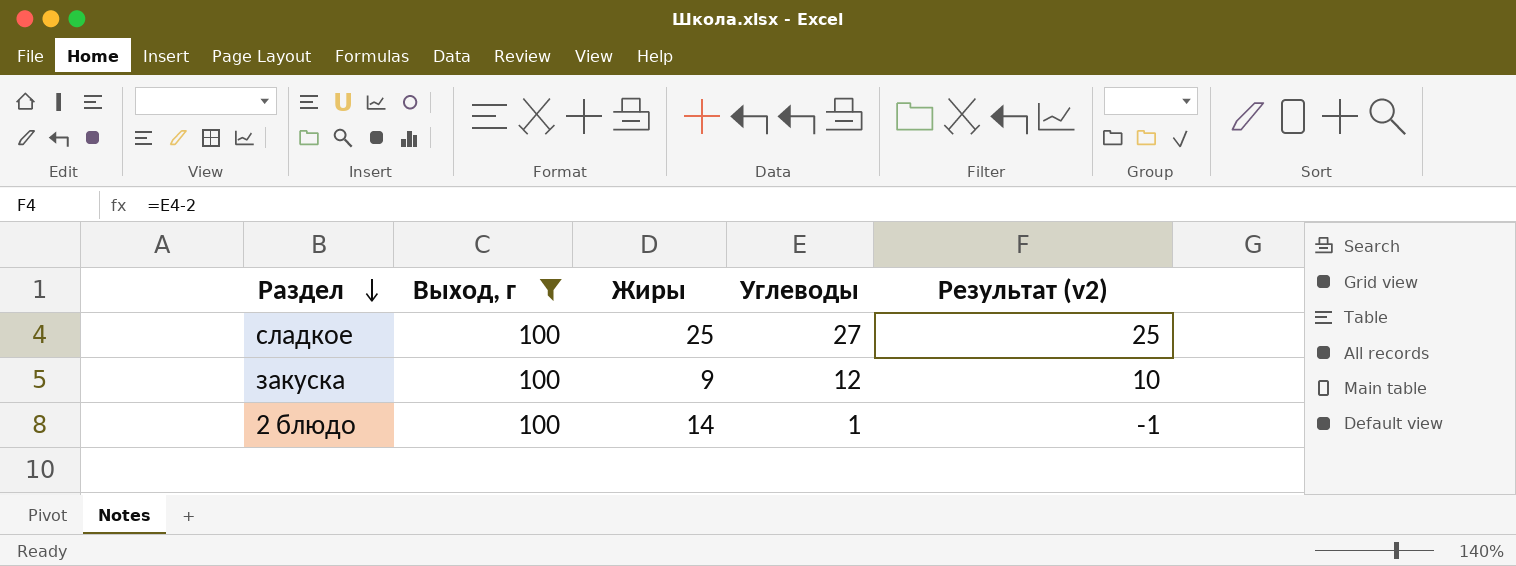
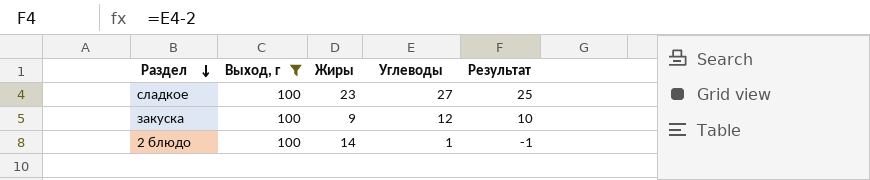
column name: Результат (v2) -> Результат
сладкое | Жиры: 25 -> 23

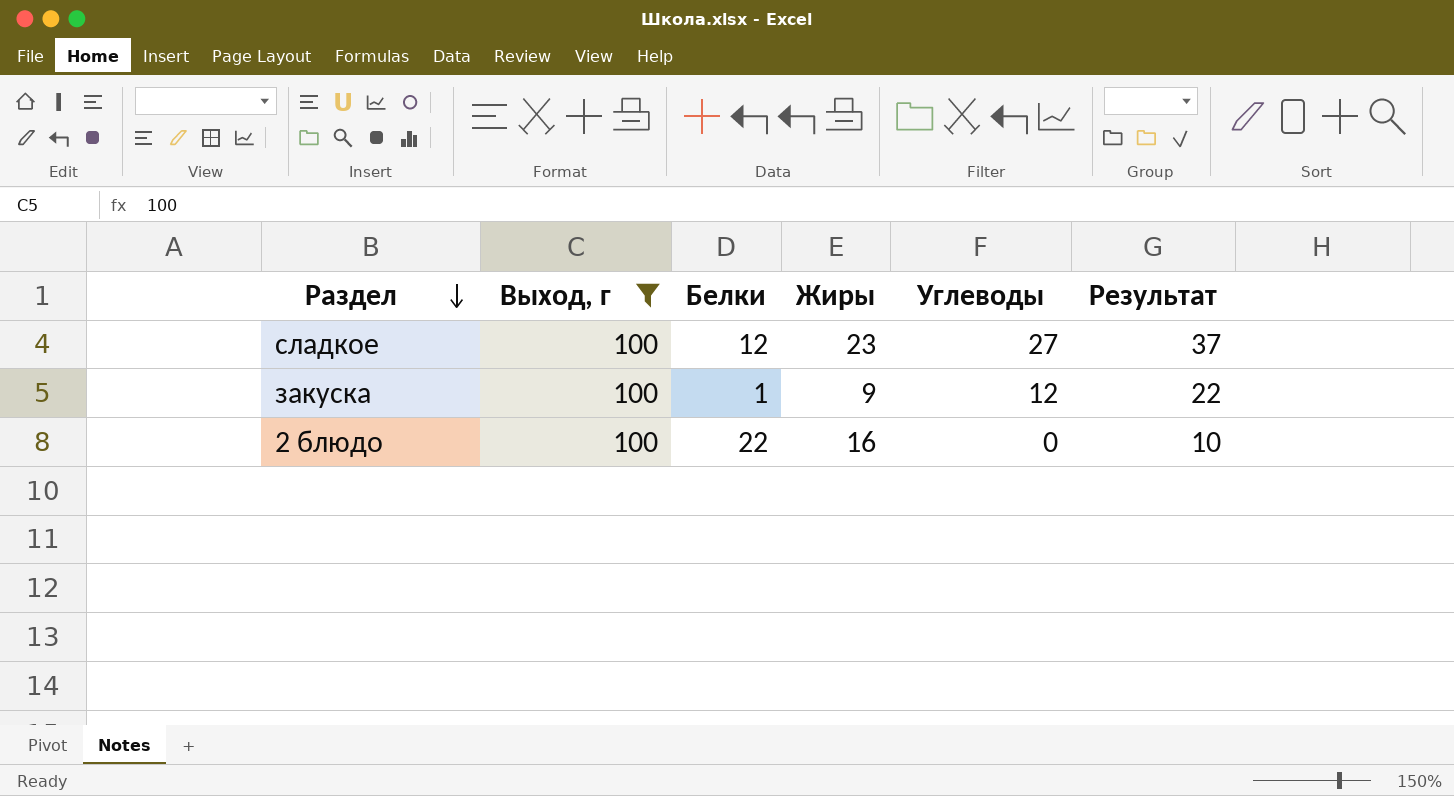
column Белки | position: none -> 3
column Результат | formula: [Углеводы] - 2 -> [Углеводы] + 10
2 блюдо | Жиры: 14 -> 16
2 блюдо | Углеводы: 1 -> 0

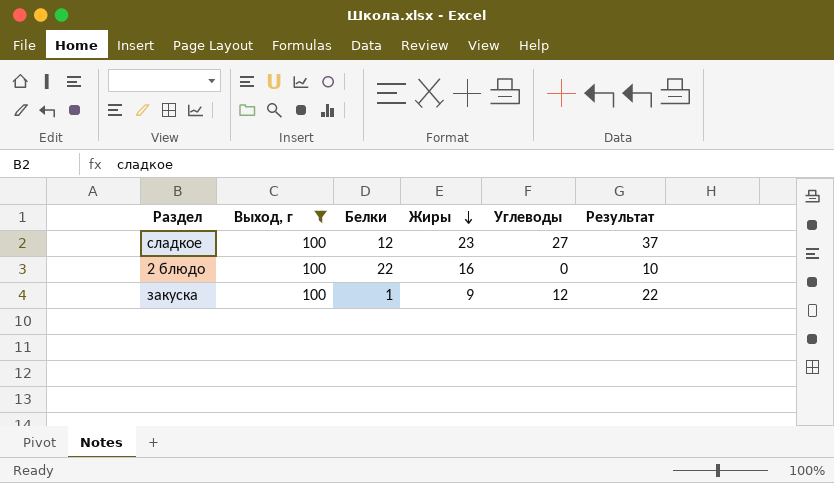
row order: Раздел descending -> Жиры descending

